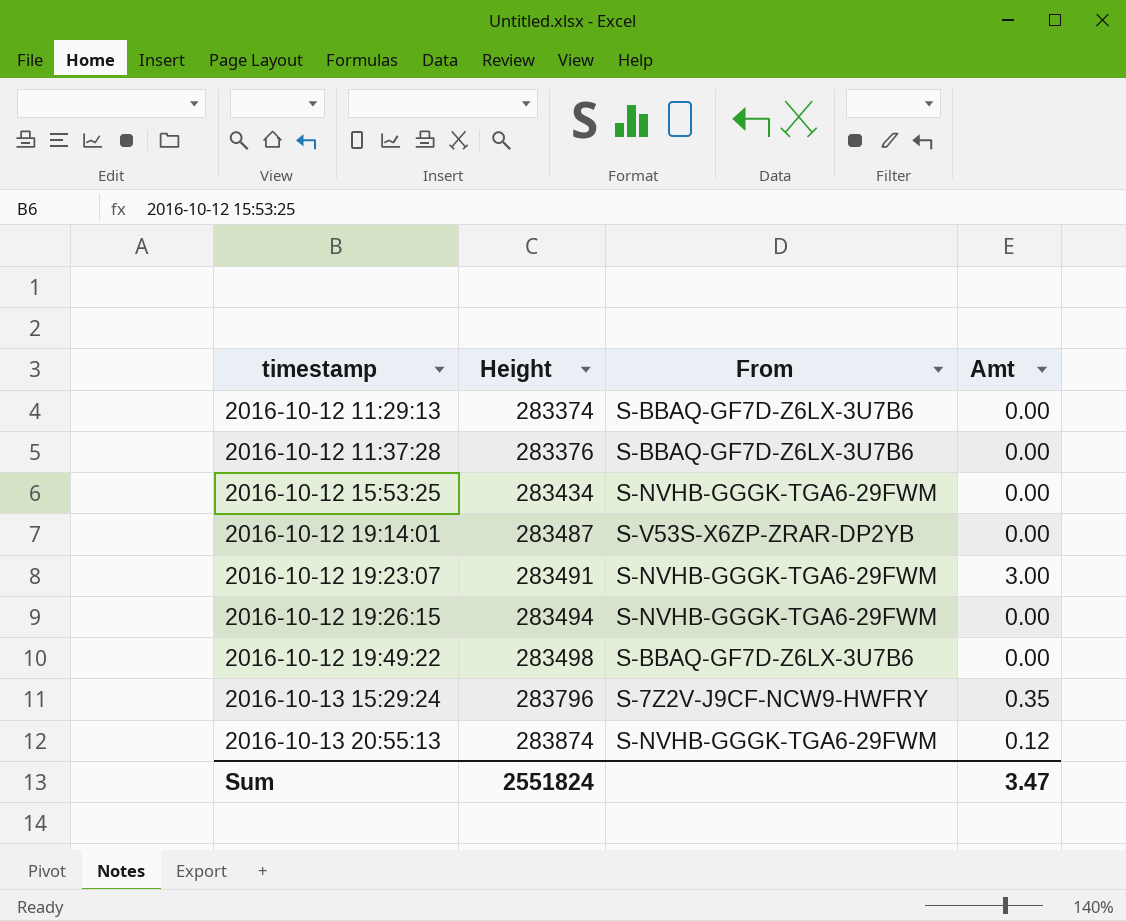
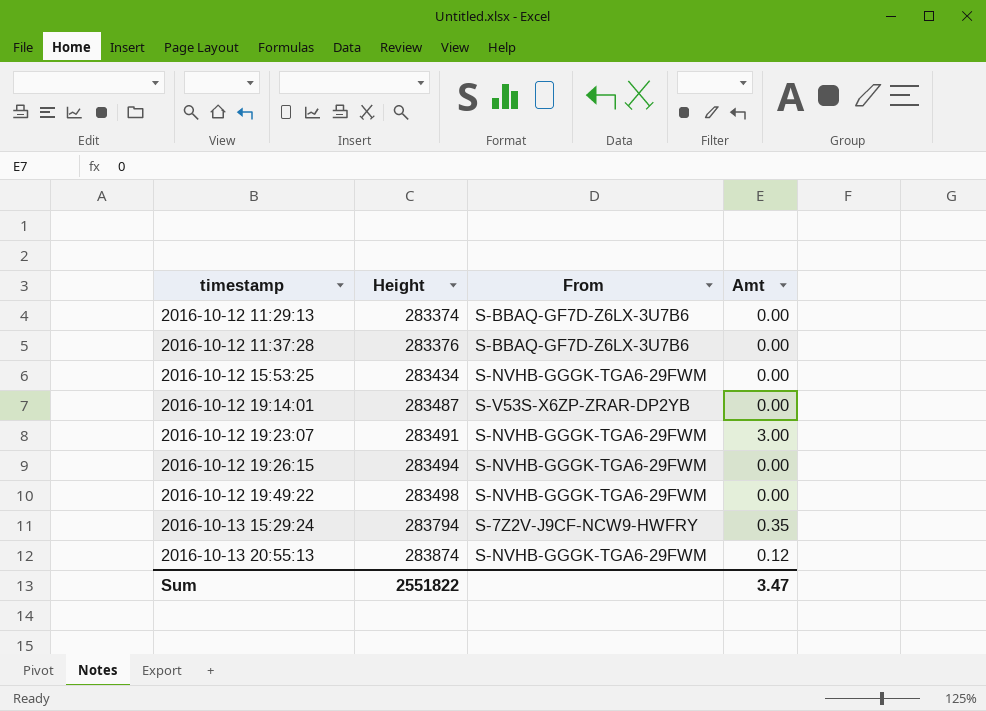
2016-10-12 19:49:22 | From: S-BBAQ-GF7D-Z6LX-3U7B6 -> S-NVHB-GGGK-TGA6-29FWM
2016-10-13 15:29:24 | Height: 283796 -> 283794
Sum | Height: 2551824 -> 2551822

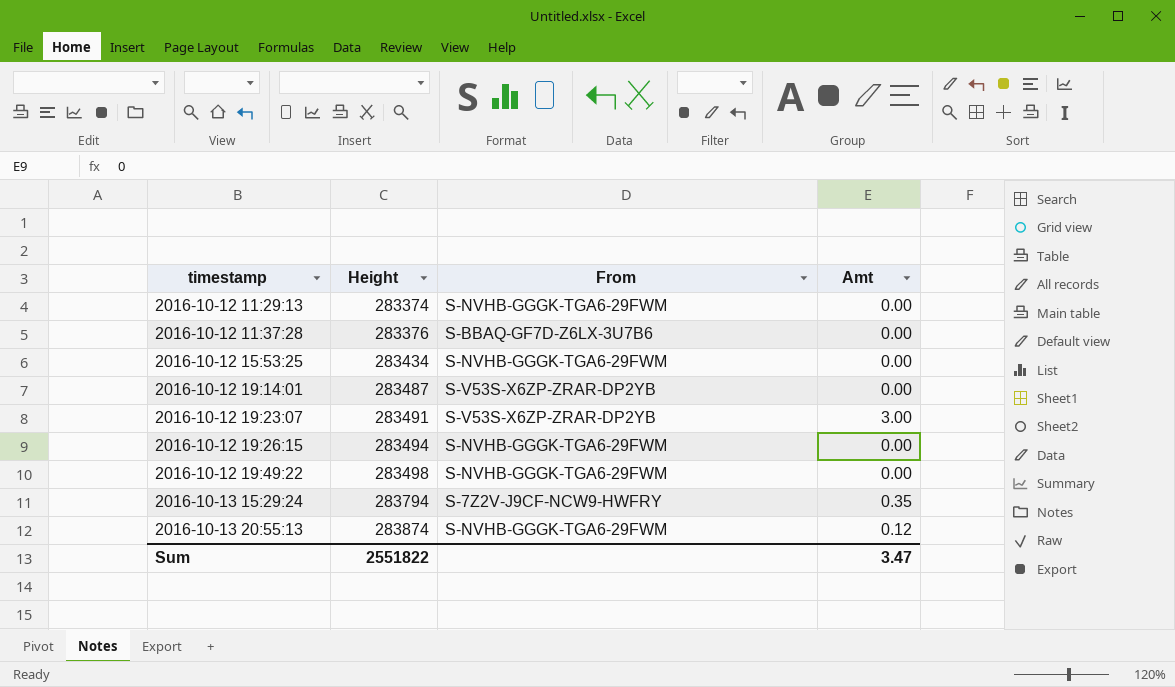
2016-10-12 11:29:13 | From: S-BBAQ-GF7D-Z6LX-3U7B6 -> S-NVHB-GGGK-TGA6-29FWM
2016-10-12 19:23:07 | From: S-NVHB-GGGK-TGA6-29FWM -> S-V53S-X6ZP-ZRAR-DP2YB

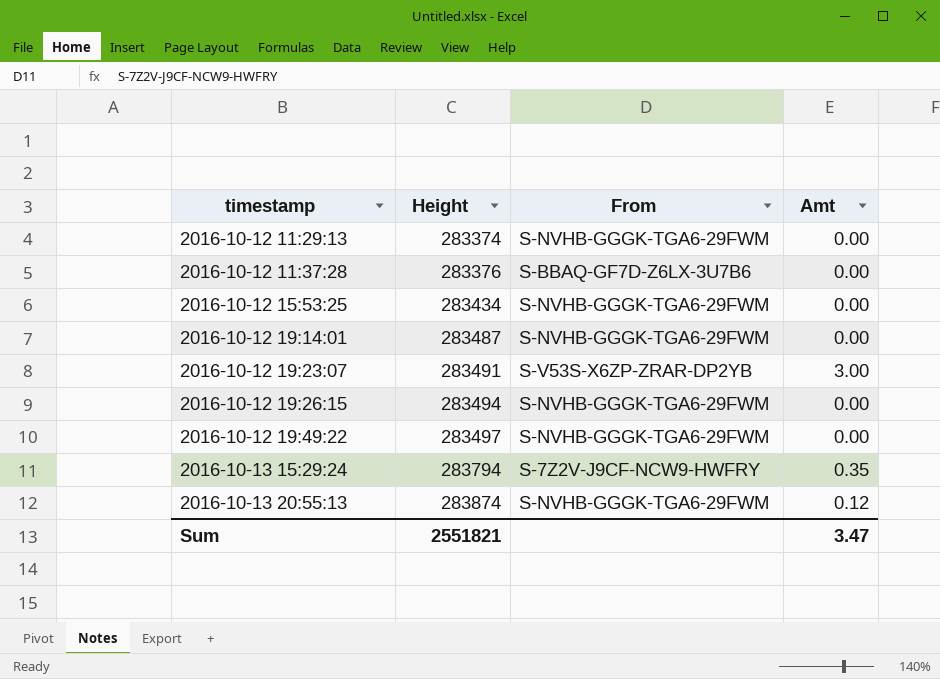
2016-10-12 19:14:01 | From: S-V53S-X6ZP-ZRAR-DP2YB -> S-NVHB-GGGK-TGA6-29FWM
2016-10-12 19:49:22 | Height: 283498 -> 283497
Sum | Height: 2551822 -> 2551821

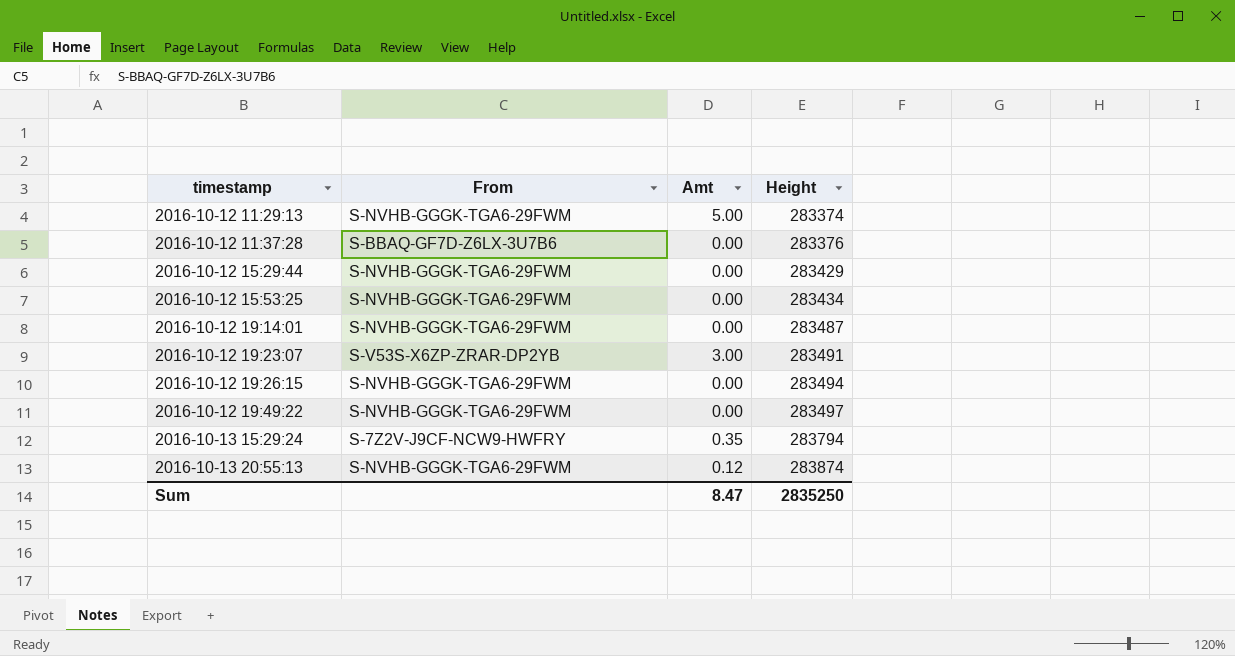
column Height | position: 2 -> 4
2016-10-12 11:29:13 | Amt: 0.00 -> 5.00
row 2016-10-12 15:29:44: none -> S-NVHB-GGGK-TGA6-29FWM | 0.00 | 283429
Sum | Amt: 3.47 -> 8.47
Sum | Height: 2551821 -> 2835250

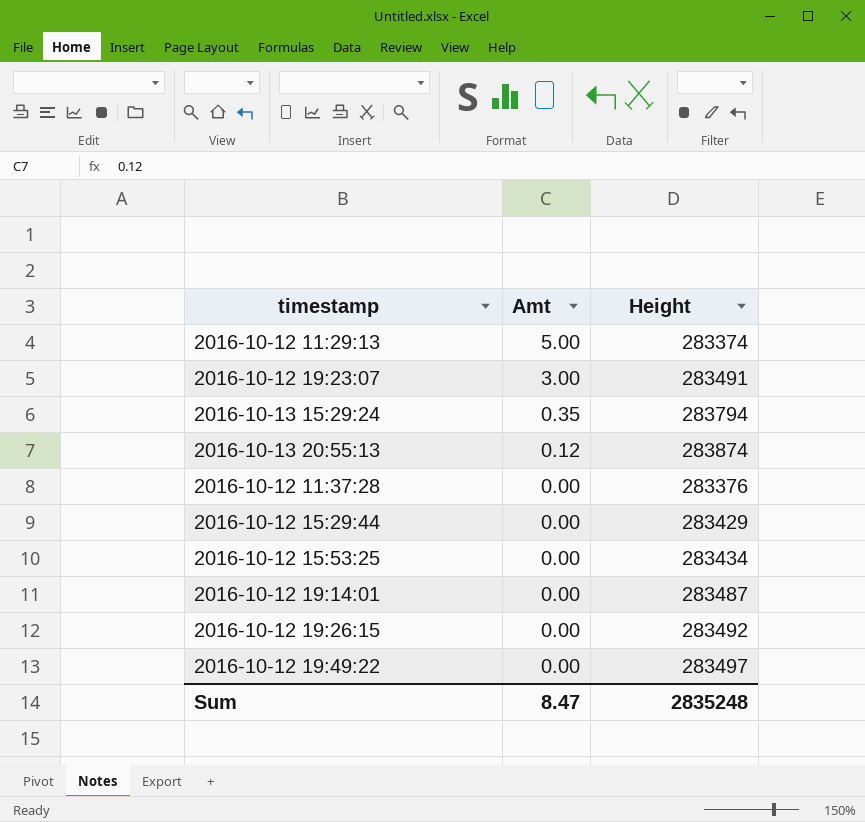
row order: timestamp ascending -> Amt descending
column From | position: 2 -> none
2016-10-12 19:26:15 | Height: 283494 -> 283492
Sum | Height: 2835250 -> 2835248

